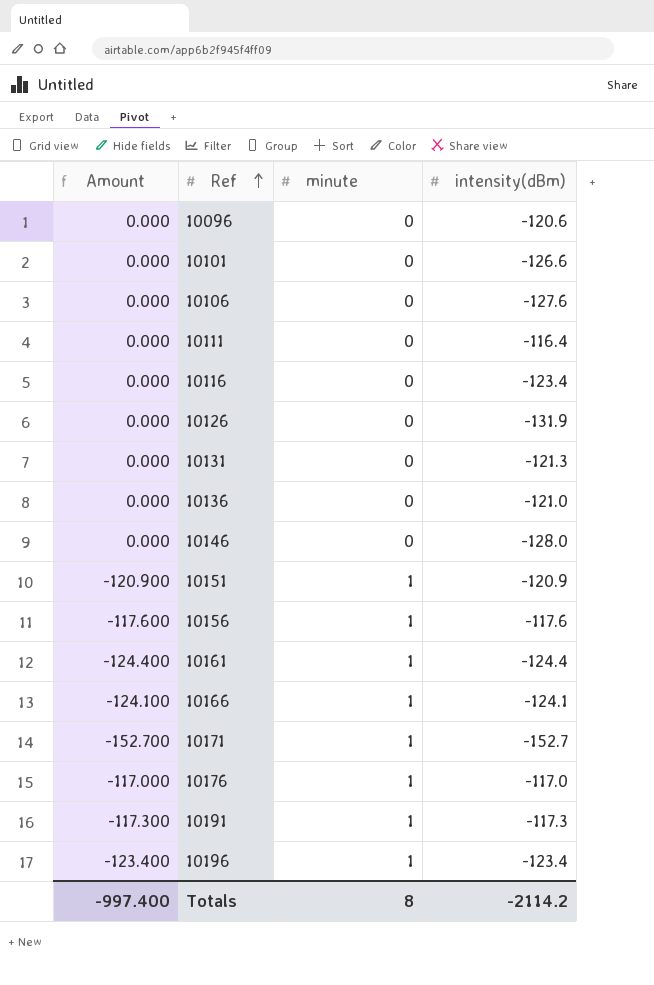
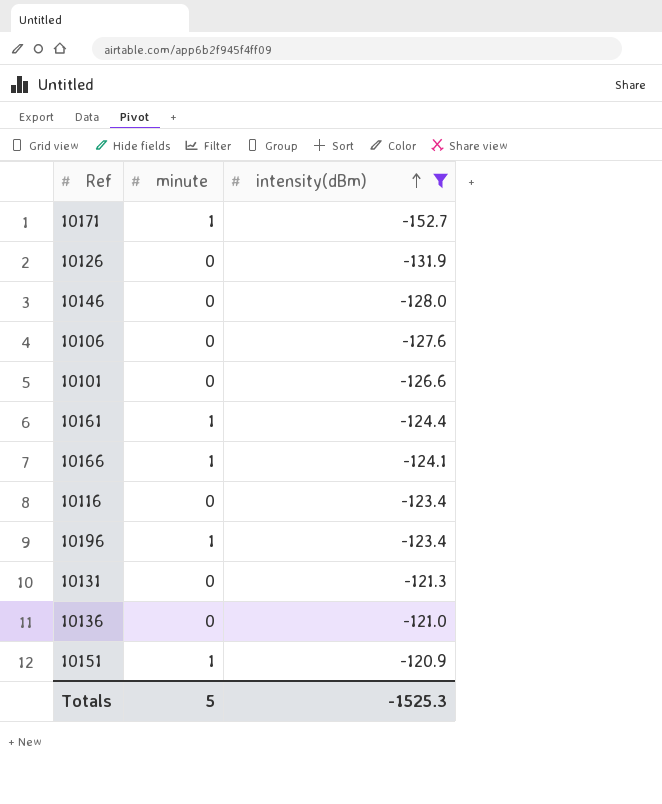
filter: none -> intensity(dBm) <= -120.9
row order: Ref ascending -> intensity(dBm) ascending
column Amount | formula: [minute] * [intensity(dBm)] -> none
Totals | minute: 8 -> 5
Totals | intensity(dBm): -2114.2 -> -1525.3

